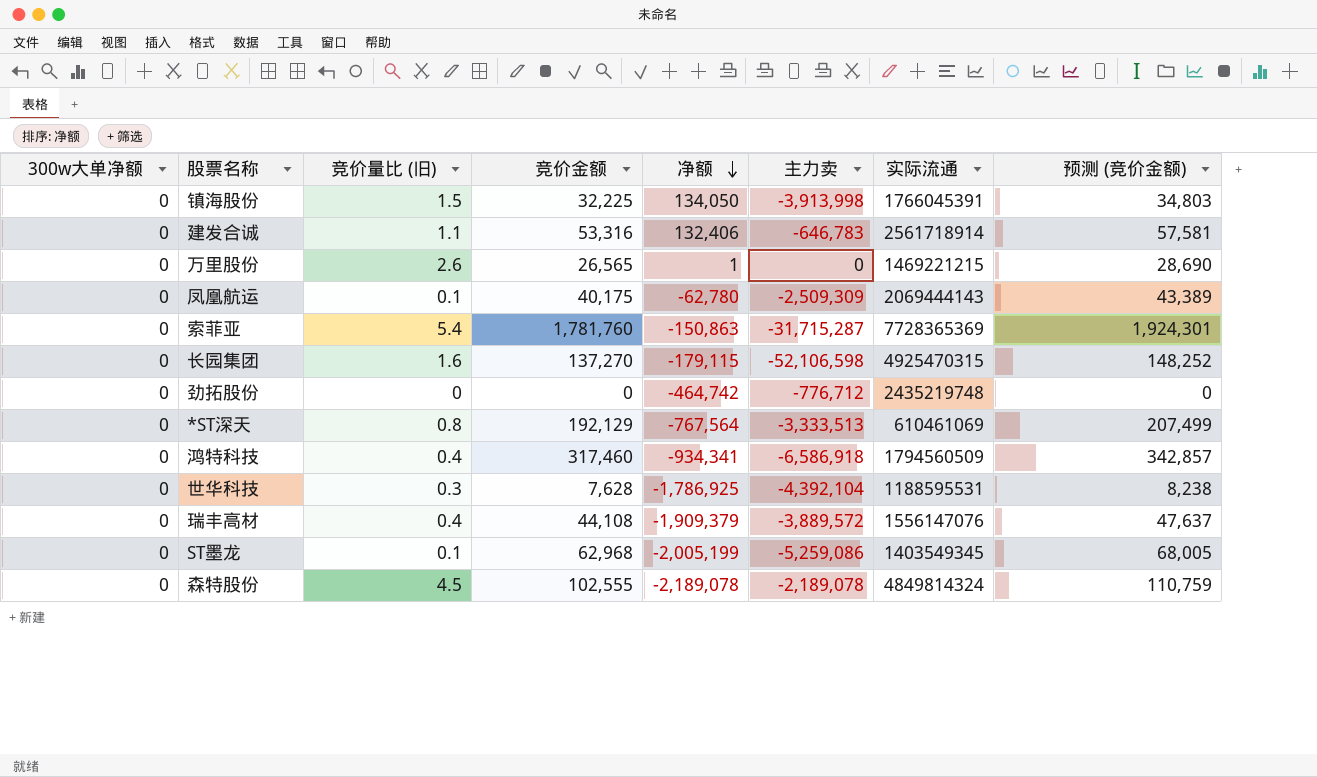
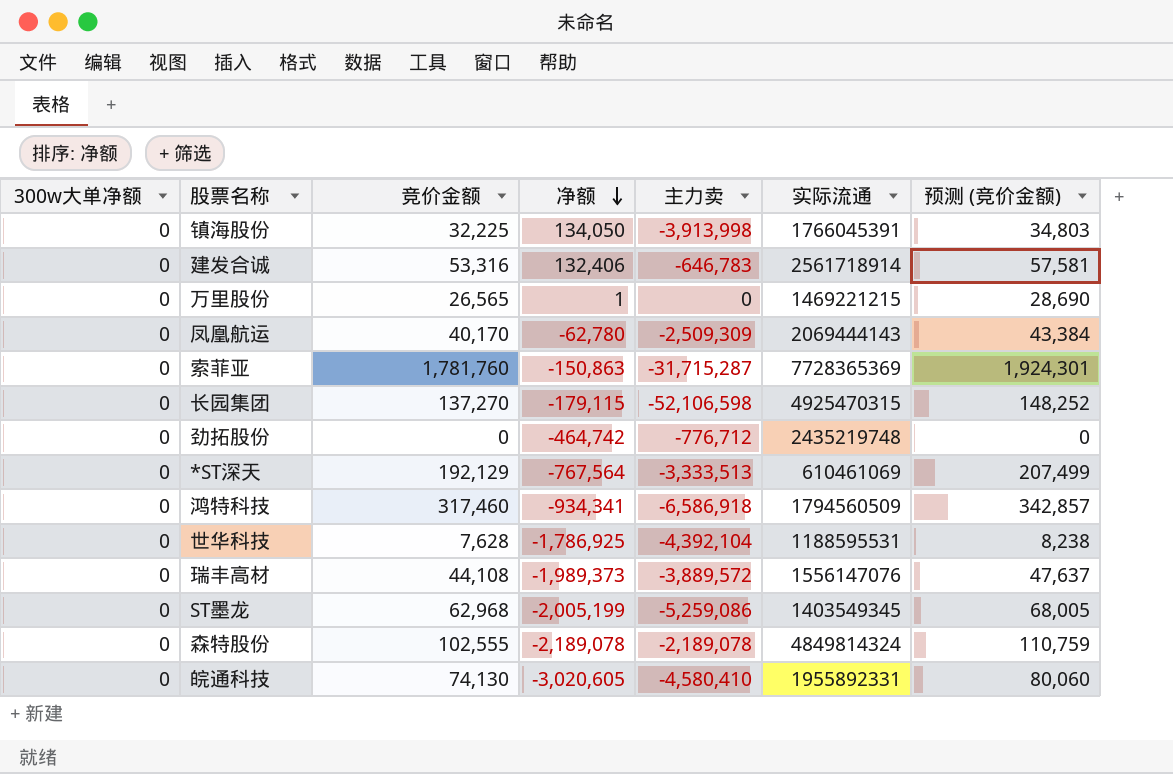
column 竞价量比 (旧) | position: 3 -> none
凤凰航运 | 竞价金额: 40,175 -> 40,170
凤凰航运 | 预测 (竞价金额): 43,389 -> 43,384
瑞丰高材 | 净额: -1,909,379 -> -1,989,373
row 皖通科技: none -> 0 | 74,130 | -3,020,605 | -4,580,410 | 1955892331 | 80,060

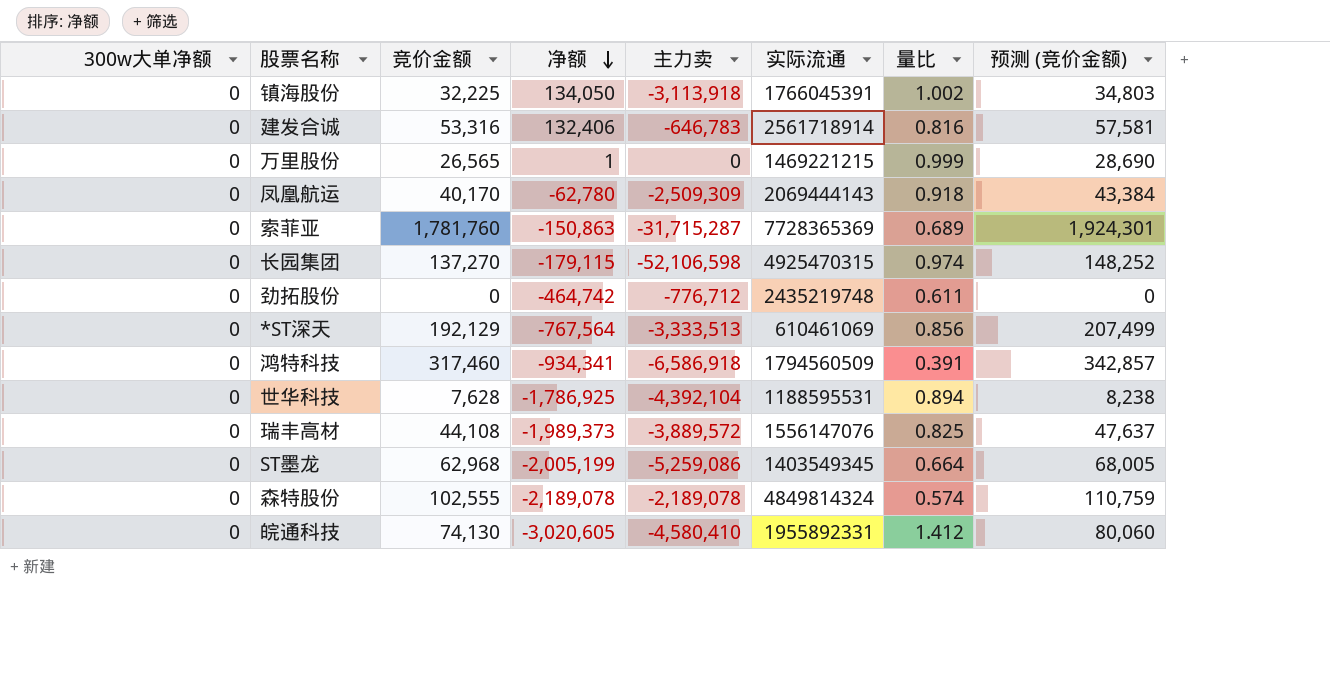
column 量比 | position: none -> 7
镇海股份 | 主力卖: -3,913,998 -> -3,113,918

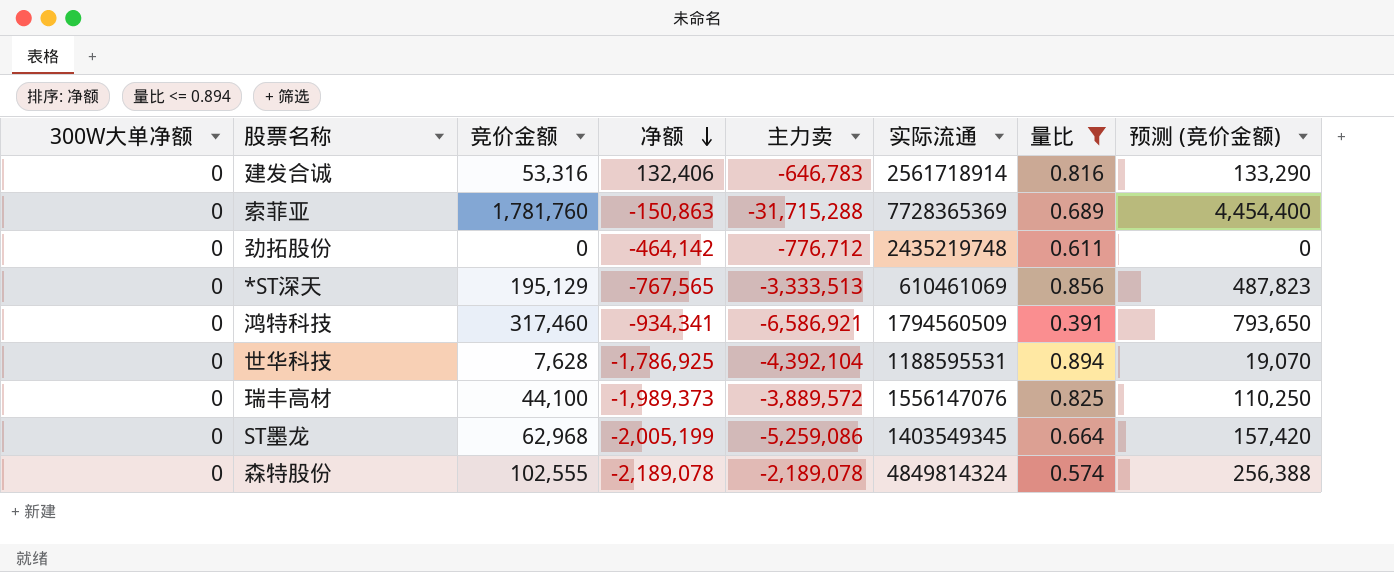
filter: none -> 量比 <= 0.894
column name: 300w大单净额 -> 300W大单净额
column 预测 (竞价金额) | formula: [竞价金额] * 1.08 -> [竞价金额] * 2.5
索菲亚 | 主力卖: -31,715,287 -> -31,715,288
劲拓股份 | 净额: -464,742 -> -464,142
*ST深天 | 竞价金额: 192,129 -> 195,129
*ST深天 | 净额: -767,564 -> -767,565
鸿特科技 | 主力卖: -6,586,918 -> -6,586,921
瑞丰高材 | 竞价金额: 44,108 -> 44,100

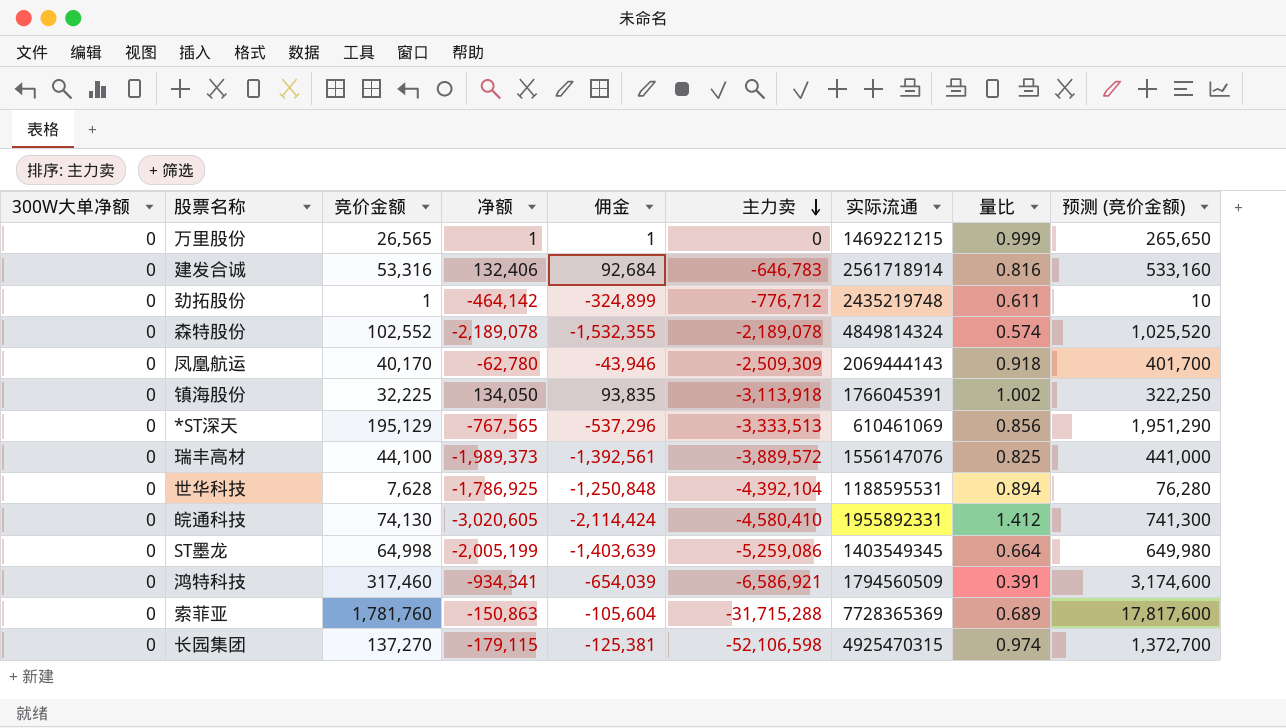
filter: 量比 <= 0.894 -> none
row order: 净额 descending -> 主力卖 descending
column 佣金 | formula: none -> [净额] * 0.7
column 预测 (竞价金额) | formula: [竞价金额] * 2.5 -> [竞价金额] * 10
劲拓股份 | 竞价金额: 0 -> 1
森特股份 | 竞价金额: 102,555 -> 102,552
ST墨龙 | 竞价金额: 62,968 -> 64,998

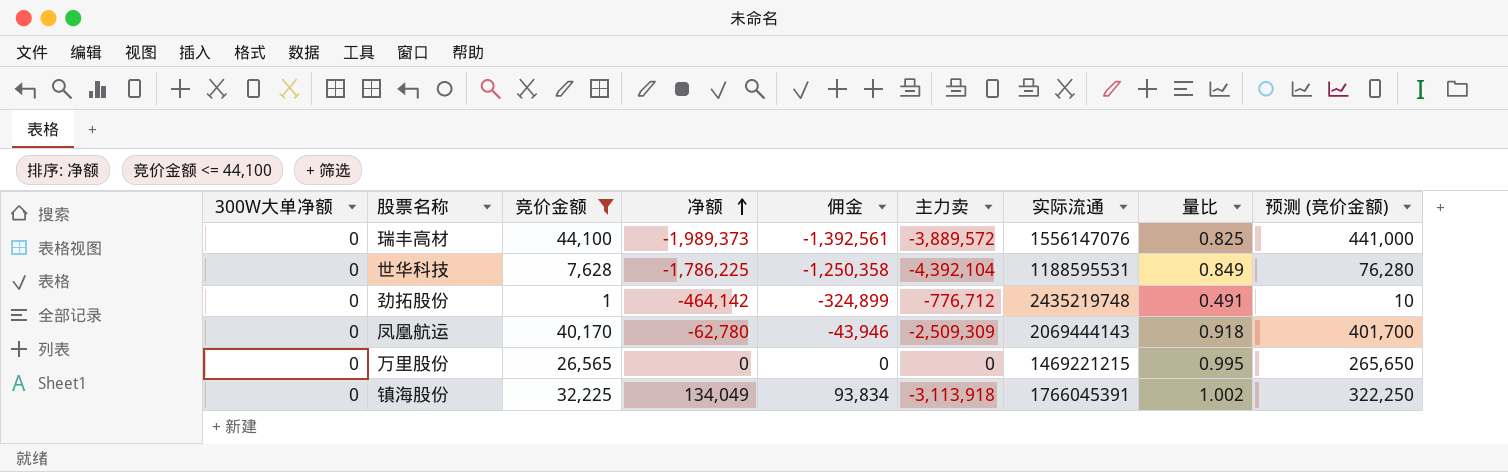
filter: none -> 竞价金额 <= 44,100
row order: 主力卖 descending -> 净额 ascending
世华科技 | 净额: -1,786,925 -> -1,786,225
世华科技 | 佣金: -1,250,848 -> -1,250,358
世华科技 | 量比: 0.894 -> 0.849
劲拓股份 | 量比: 0.611 -> 0.491
万里股份 | 净额: 1 -> 0
万里股份 | 佣金: 1 -> 0
万里股份 | 量比: 0.999 -> 0.995
镇海股份 | 净额: 134,050 -> 134,049
镇海股份 | 佣金: 93,835 -> 93,834

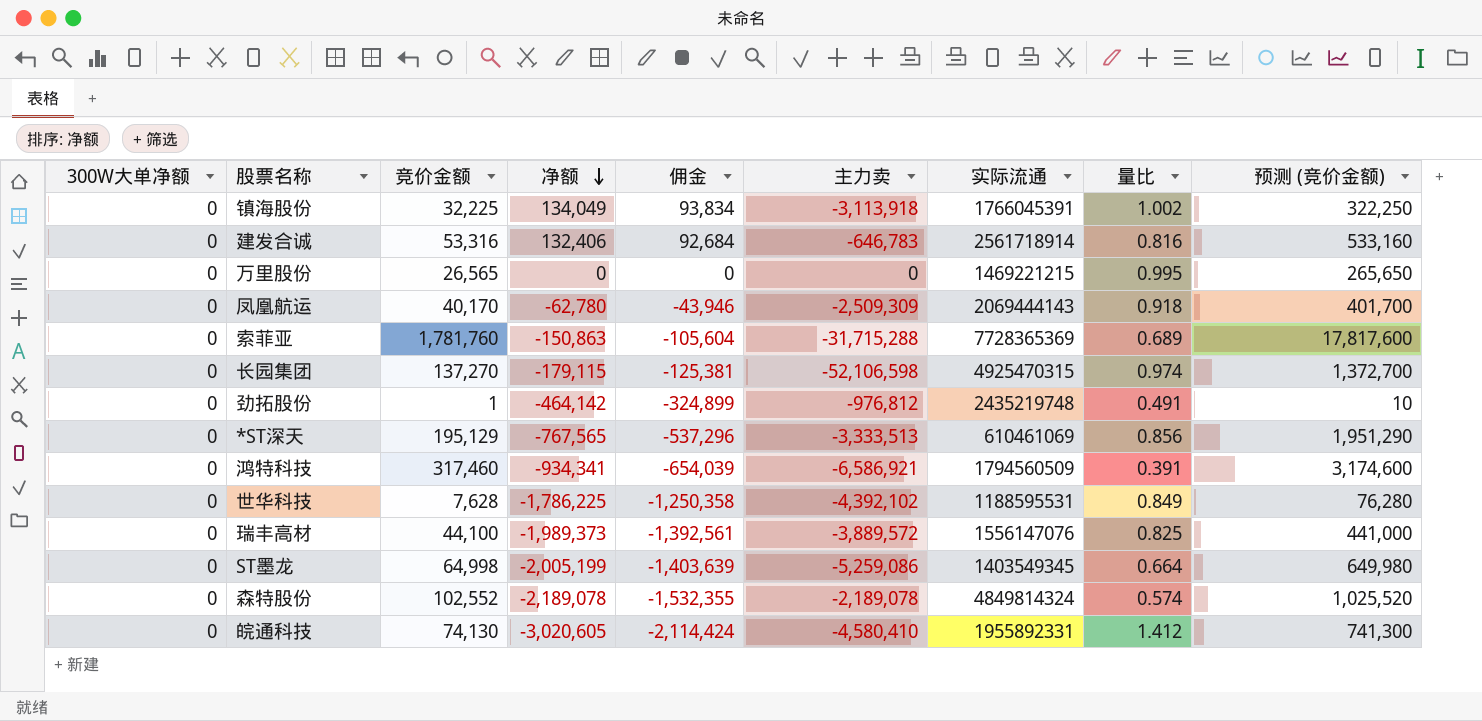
filter: 竞价金额 <= 44,100 -> none
row order: 净额 ascending -> 净额 descending
劲拓股份 | 主力卖: -776,712 -> -976,812
世华科技 | 主力卖: -4,392,104 -> -4,392,102

